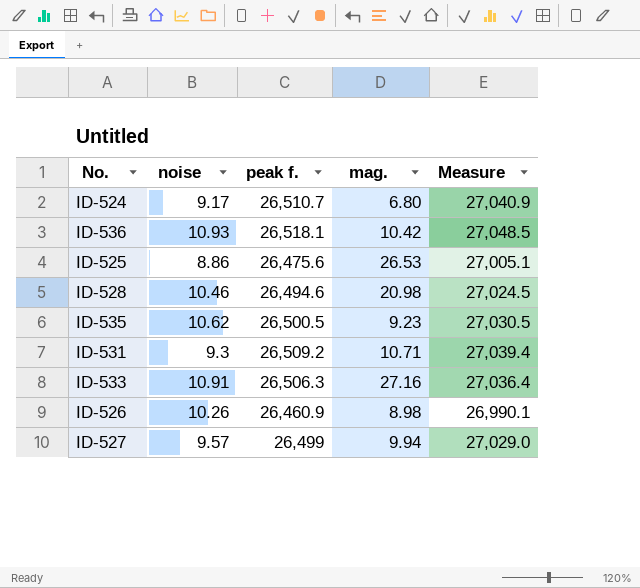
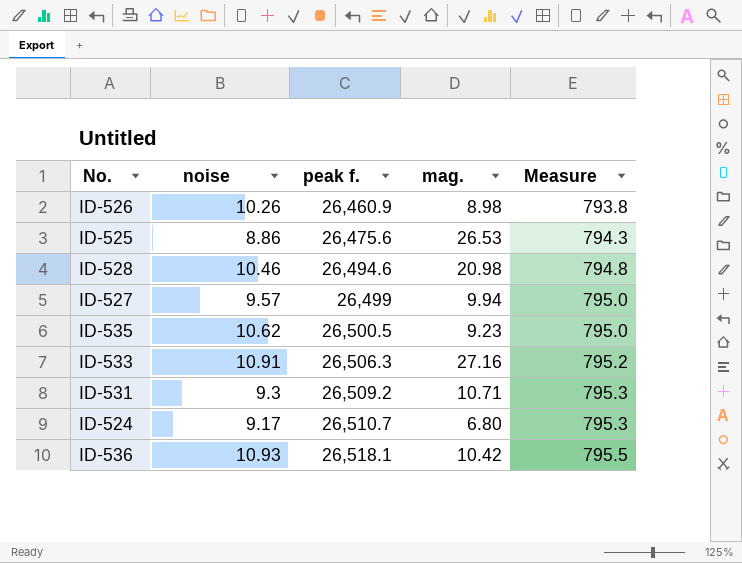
row order: none -> peak f. ascending
column Measure | formula: [peak f.] * 1.02 -> [peak f.] * 0.03

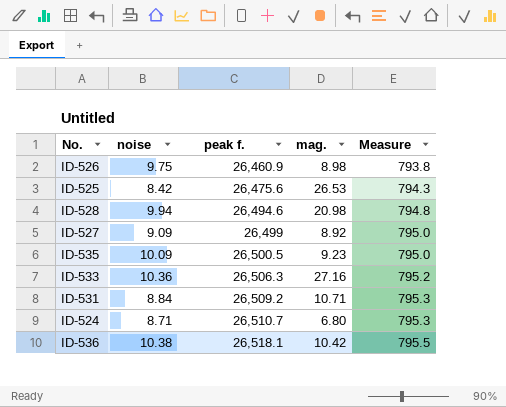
ID-526 | noise: 10.26 -> 9.75
ID-525 | noise: 8.86 -> 8.42
ID-528 | noise: 10.46 -> 9.94
ID-527 | noise: 9.57 -> 9.09
ID-527 | mag.: 9.94 -> 8.92
ID-535 | noise: 10.62 -> 10.09
ID-533 | noise: 10.91 -> 10.36
ID-531 | noise: 9.3 -> 8.84
ID-524 | noise: 9.17 -> 8.71
ID-536 | noise: 10.93 -> 10.38

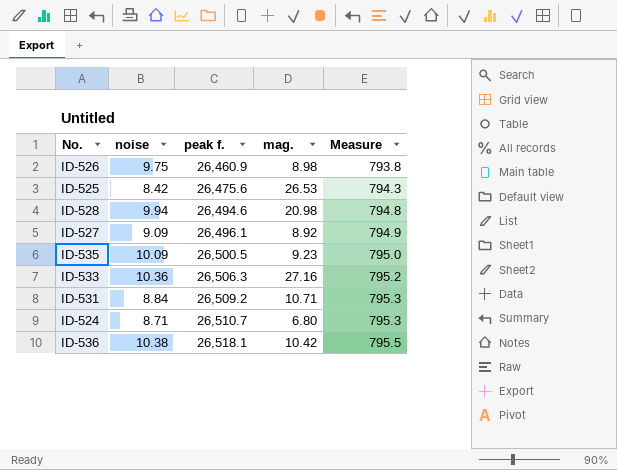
ID-527 | peak f.: 26,499 -> 26,496.1
ID-527 | Measure: 795.0 -> 794.9

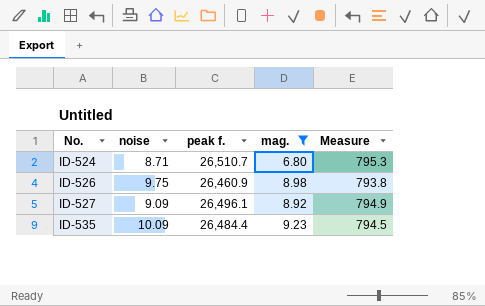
filter: none -> mag. <= 9.23
row order: peak f. ascending -> No. ascending
ID-535 | peak f.: 26,500.5 -> 26,484.4
ID-535 | Measure: 795.0 -> 794.5

